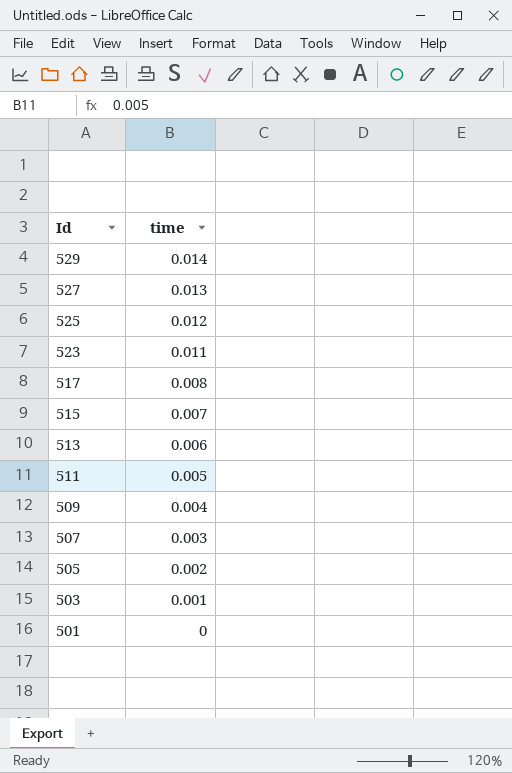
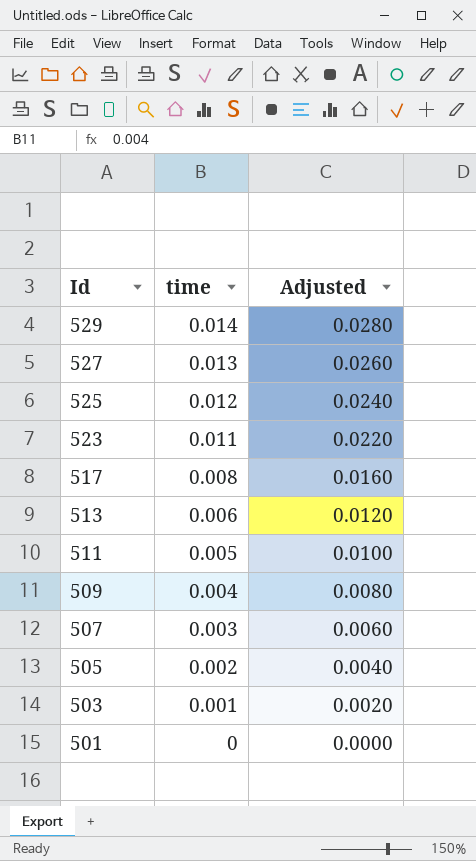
column Adjusted | formula: none -> [time] * 2
row 515: 0.007 -> none

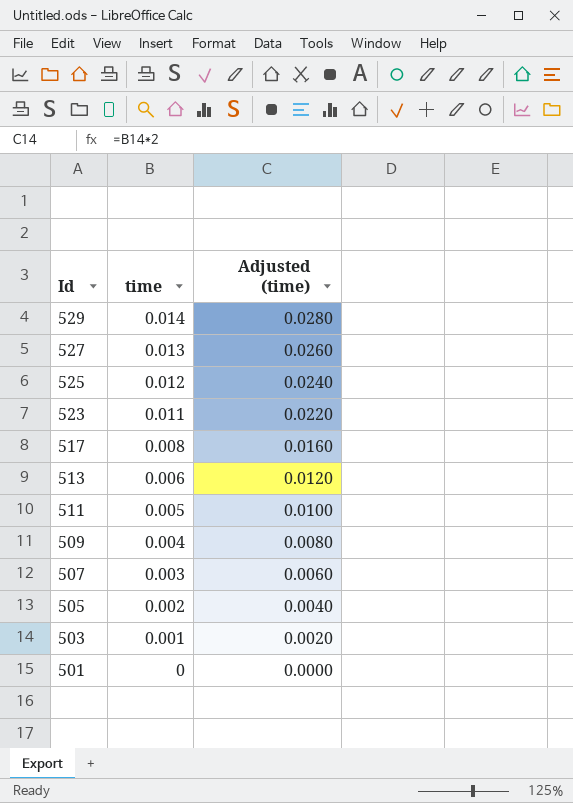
column name: Adjusted -> Adjusted (time)

